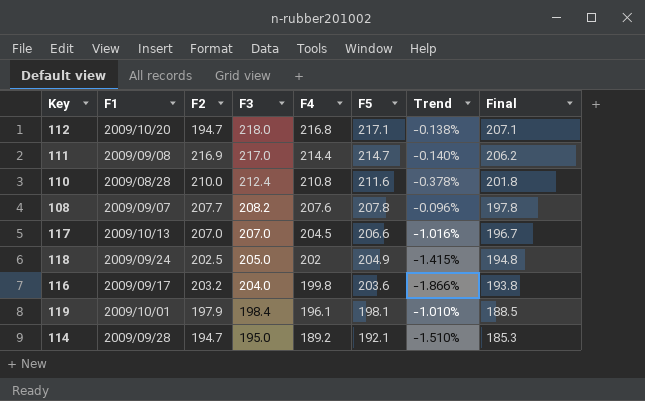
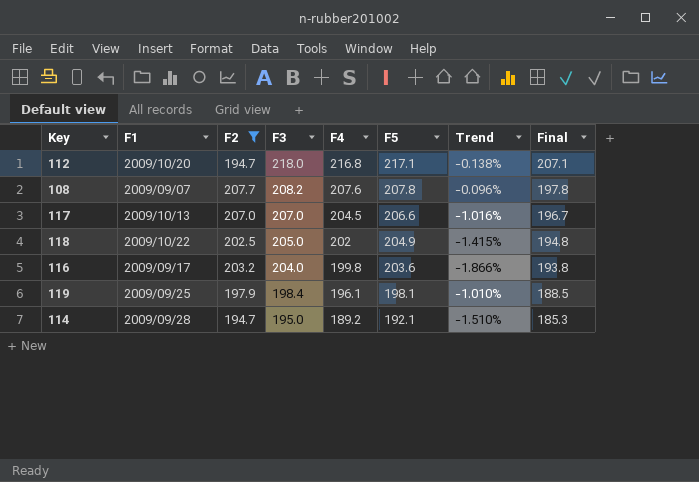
filter: none -> F2 <= 207.7
118 | F1: 2009/09/24 -> 2009/10/22
119 | F1: 2009/10/01 -> 2009/09/25

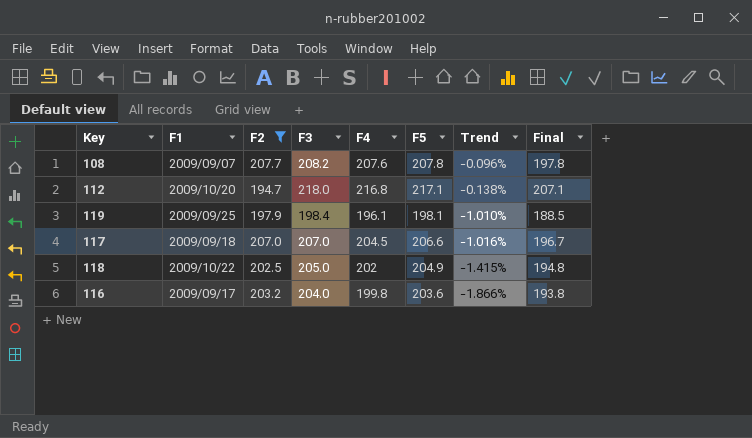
row order: F3 descending -> Trend descending
row 114: 2009/09/28 | 194.7 | 195.0 | 189.2 | 192.1 | -1.510% | 185.3 -> none
117 | F1: 2009/10/13 -> 2009/09/18

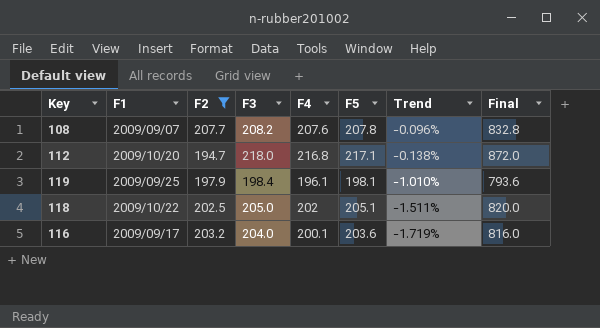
column Final | formula: [F3] * 0.95 -> [F3] * 4
row 117: 2009/09/18 | 207.0 | 207.0 | 204.5 | 206.6 | -1.016% | 196.7 -> none
118 | F5: 204.9 -> 205.1
118 | Trend: -1.415% -> -1.511%
116 | F4: 199.8 -> 200.1
116 | Trend: -1.866% -> -1.719%

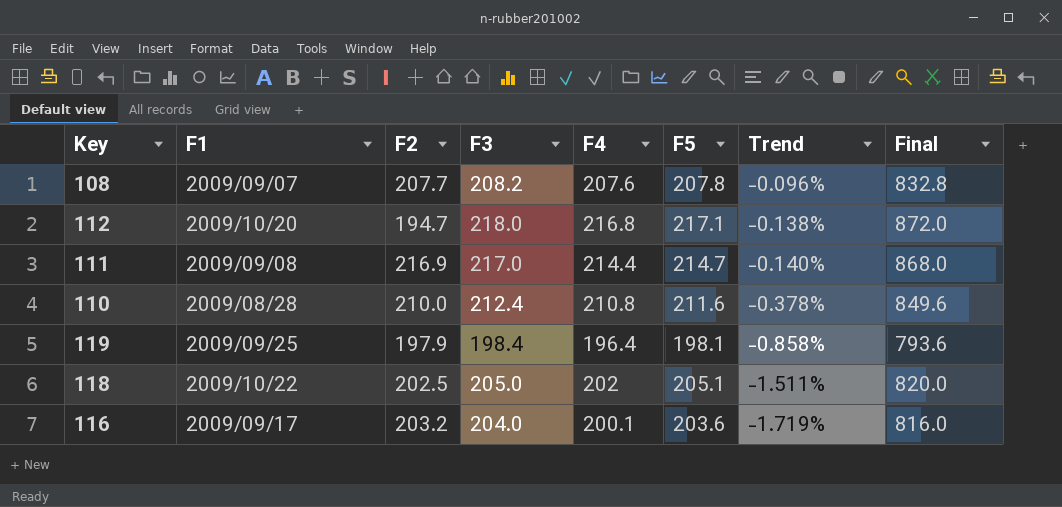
filter: F2 <= 207.7 -> none
119 | F4: 196.1 -> 196.4
119 | Trend: -1.010% -> -0.858%

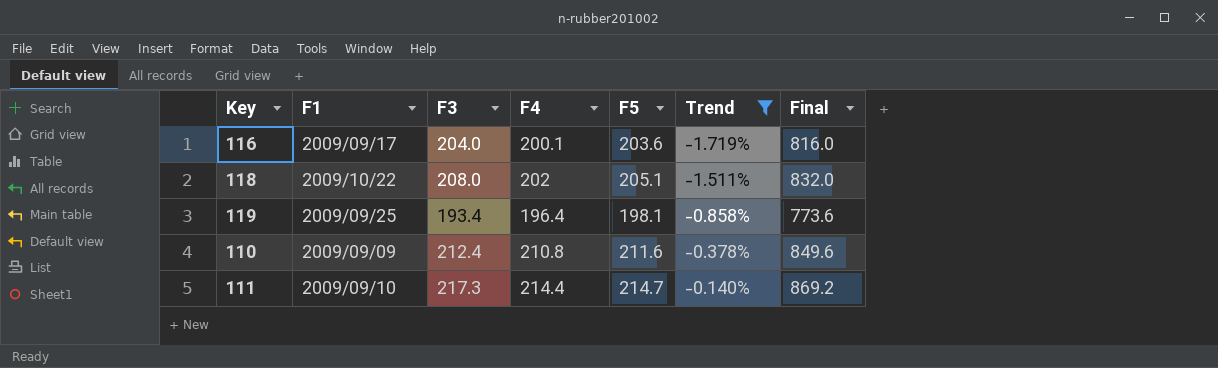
filter: none -> Trend <= -0.140%
row order: Trend descending -> Trend ascending
column F2 | position: 3 -> none
118 | F3: 205.0 -> 208.0
118 | Final: 820.0 -> 832.0
119 | F3: 198.4 -> 193.4
119 | Final: 793.6 -> 773.6
110 | F1: 2009/08/28 -> 2009/09/09
111 | F1: 2009/09/08 -> 2009/09/10
111 | F3: 217.0 -> 217.3
111 | Final: 868.0 -> 869.2

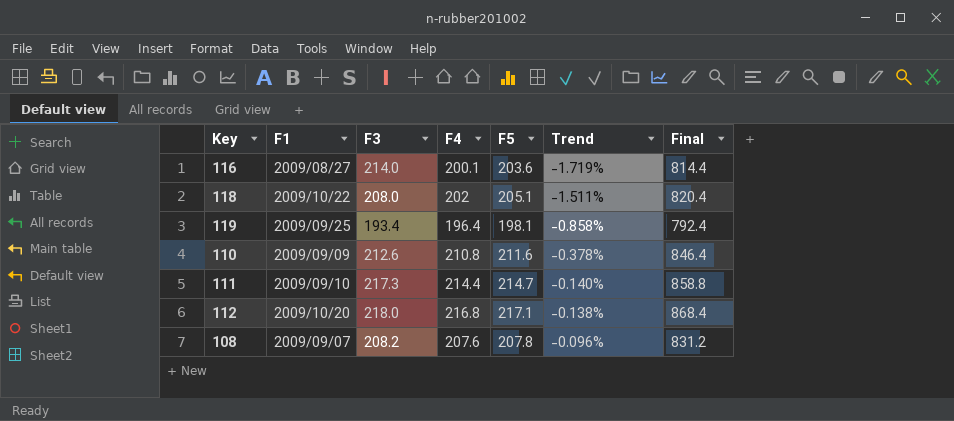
filter: Trend <= -0.140% -> none
column Final | formula: [F3] * 4 -> [F5] * 4
116 | F1: 2009/09/17 -> 2009/08/27
116 | F3: 204.0 -> 214.0
110 | F3: 212.4 -> 212.6

